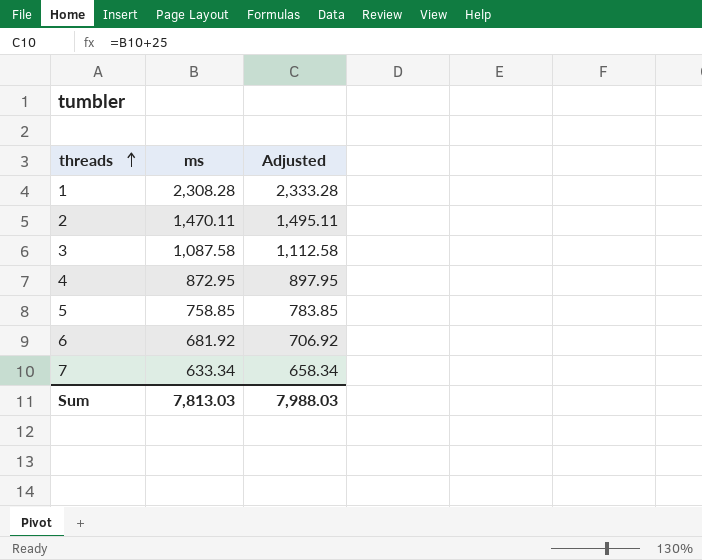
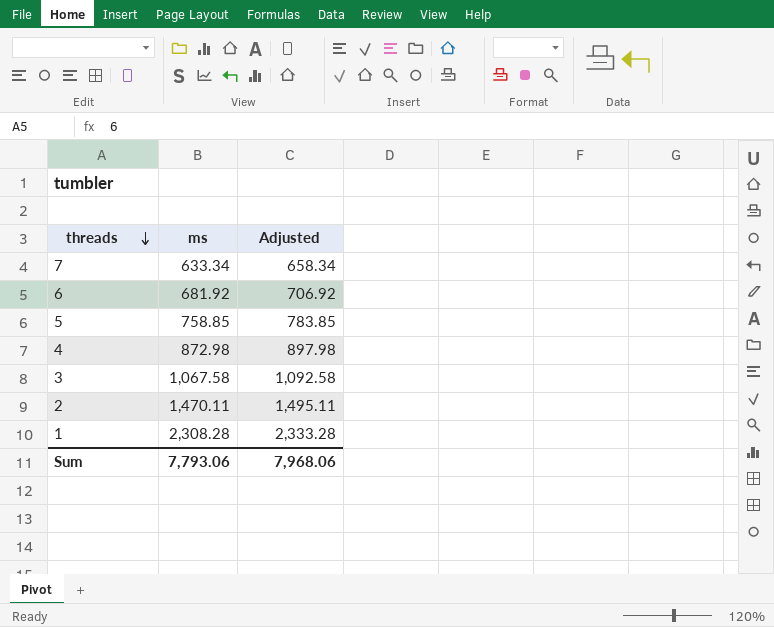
row order: threads ascending -> threads descending
4 | ms: 872.95 -> 872.98
4 | Adjusted: 897.95 -> 897.98
3 | ms: 1,087.58 -> 1,067.58
3 | Adjusted: 1,112.58 -> 1,092.58
Sum | ms: 7,813.03 -> 7,793.06
Sum | Adjusted: 7,988.03 -> 7,968.06

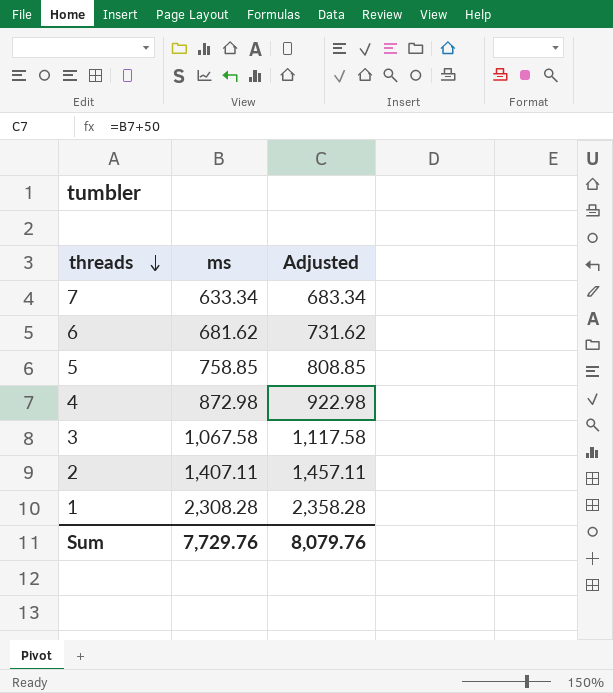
column Adjusted | formula: [ms] + 25 -> [ms] + 50
6 | ms: 681.92 -> 681.62
2 | ms: 1,470.11 -> 1,407.11
Sum | ms: 7,793.06 -> 7,729.76
Sum | Adjusted: 7,968.06 -> 8,079.76

